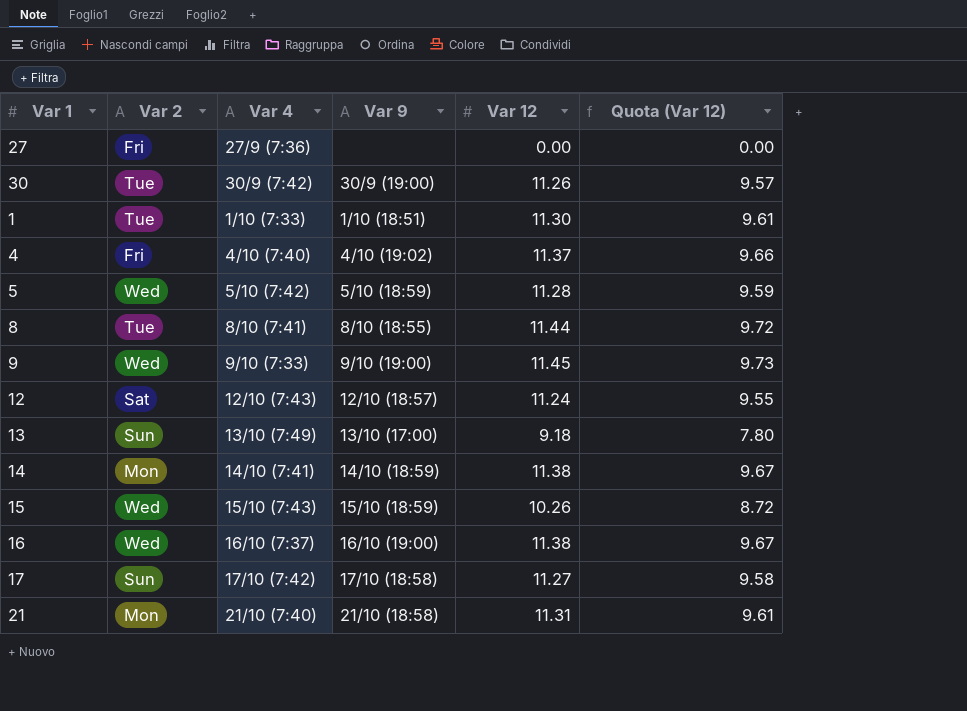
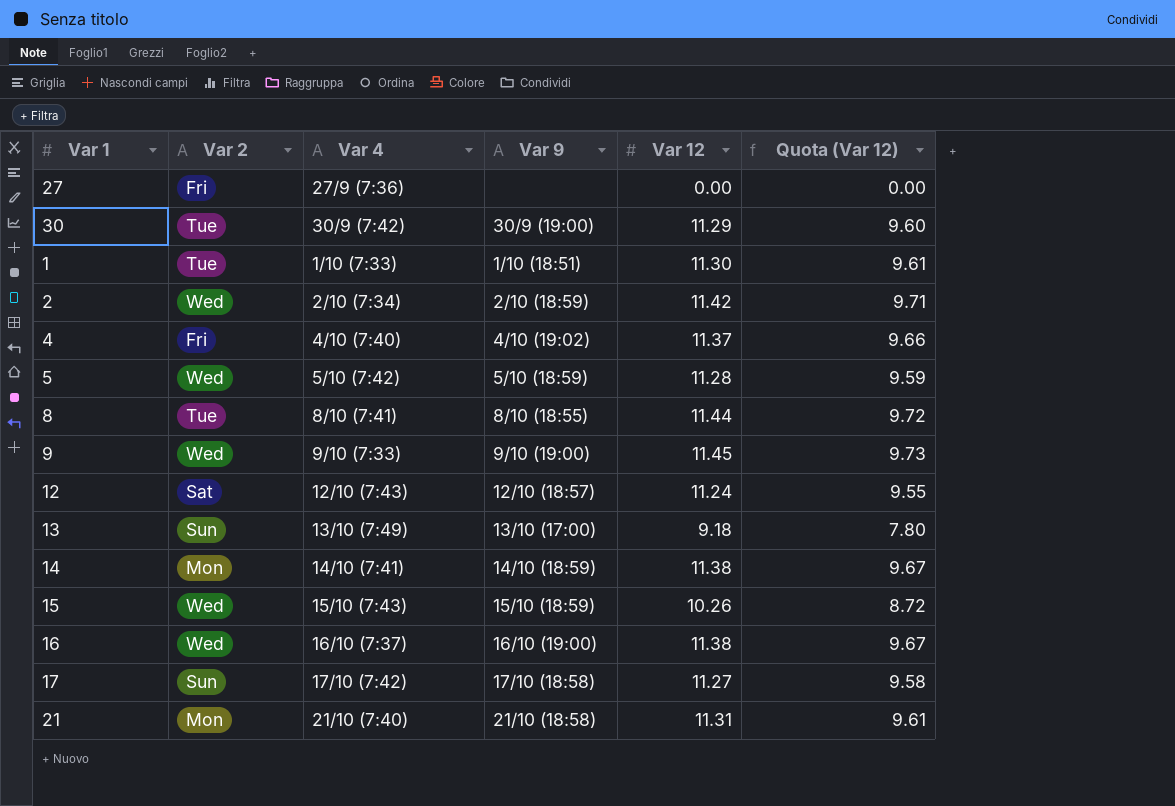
30 | Var 12: 11.26 -> 11.29
30 | Quota (Var 12): 9.57 -> 9.60
row 2: none -> Wed | 2/10 (7:34) | 2/10 (18:59) | 11.42 | 9.71

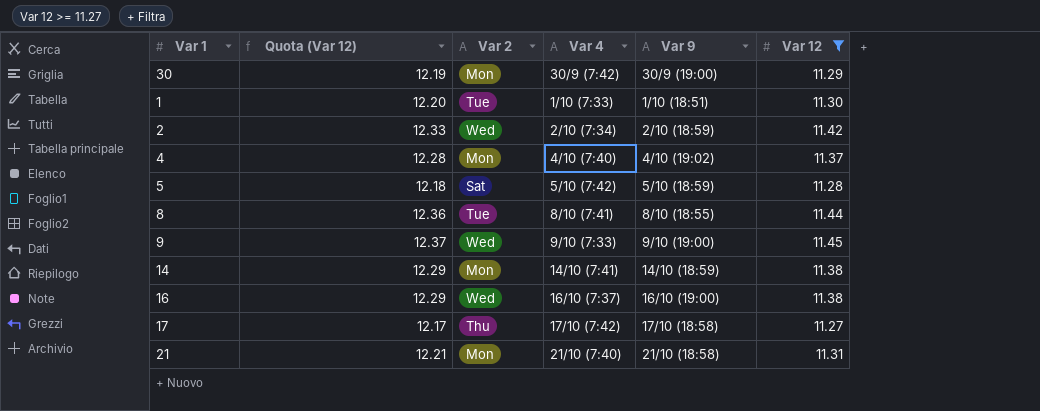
filter: none -> Var 12 >= 11.27
column Quota (Var 12) | formula: [Var 12] * 0.85 -> [Var 12] * 1.08
column Quota (Var 12) | position: 6 -> 2
30 | Var 2: Tue -> Mon
4 | Var 2: Fri -> Mon
5 | Var 2: Wed -> Sat
17 | Var 2: Sun -> Thu

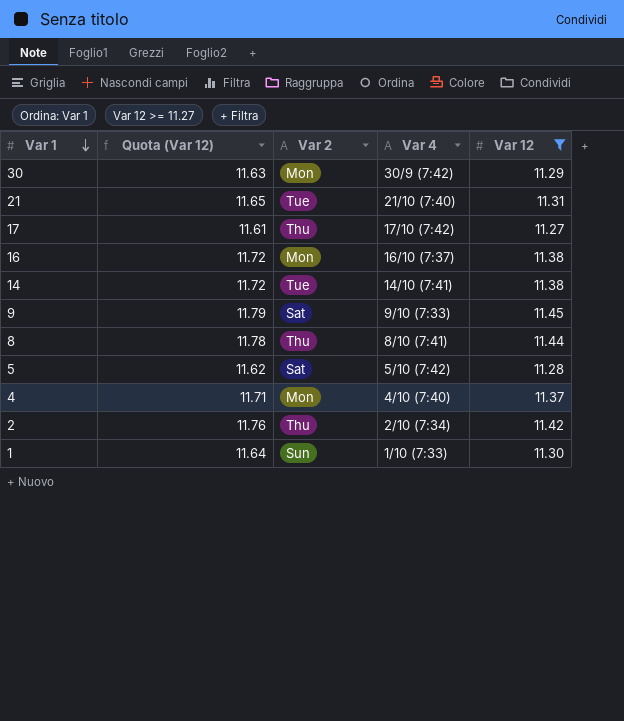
row order: none -> Var 1 descending
column Var 9 | position: 5 -> none
column Quota (Var 12) | formula: [Var 12] * 1.08 -> [Var 12] * 1.03
21 | Var 2: Mon -> Tue
16 | Var 2: Wed -> Mon
14 | Var 2: Mon -> Tue
9 | Var 2: Wed -> Sat
8 | Var 2: Tue -> Thu
2 | Var 2: Wed -> Thu
1 | Var 2: Tue -> Sun

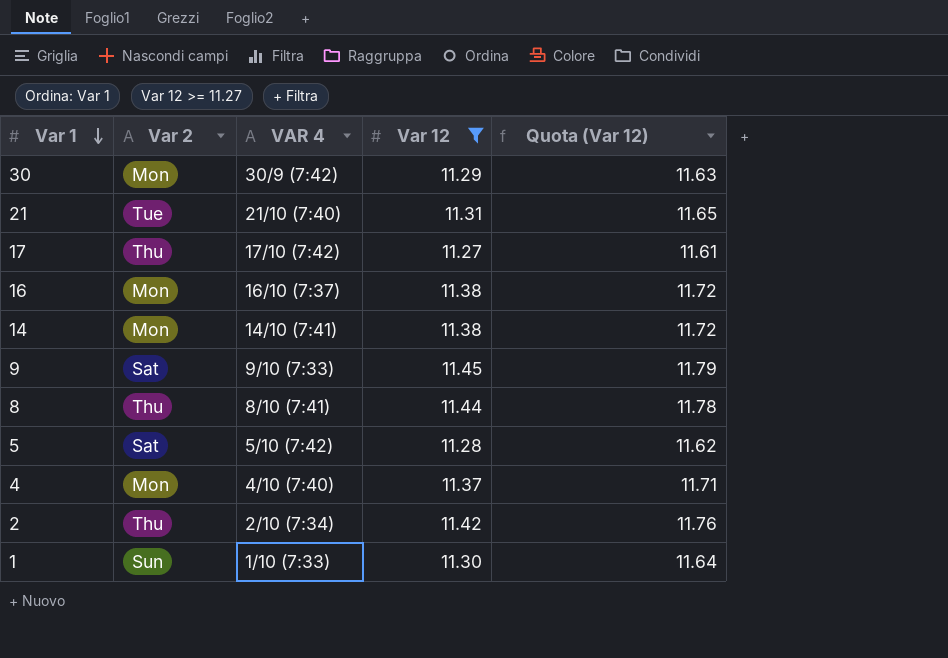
column name: Var 4 -> VAR 4
column Quota (Var 12) | position: 2 -> 5
14 | Var 2: Tue -> Mon

